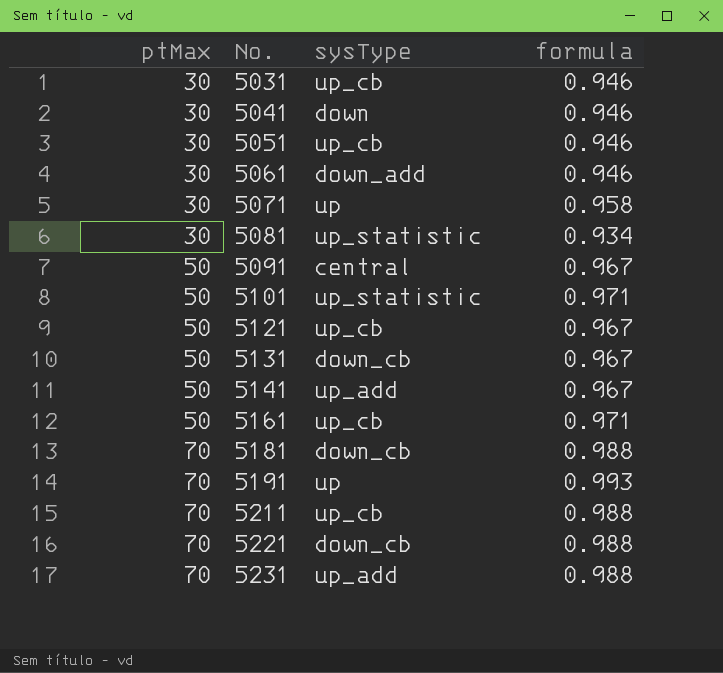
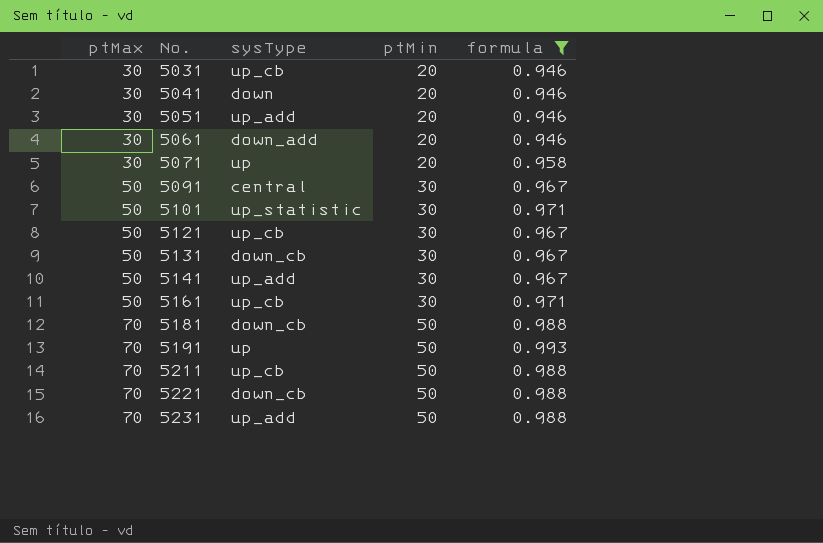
filter: none -> formula != 0.934
column ptMin | position: none -> 4
5051 | sysType: up_cb -> up_add

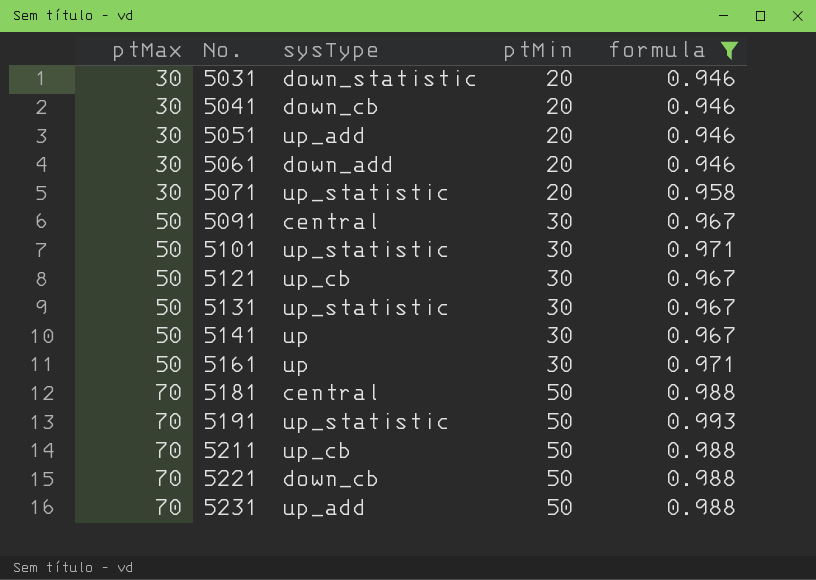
5031 | sysType: up_cb -> down_statistic
5041 | sysType: down -> down_cb
5071 | sysType: up -> up_statistic
5131 | sysType: down_cb -> up_statistic
5141 | sysType: up_add -> up
5161 | sysType: up_cb -> up
5181 | sysType: down_cb -> central
5191 | sysType: up -> up_statistic

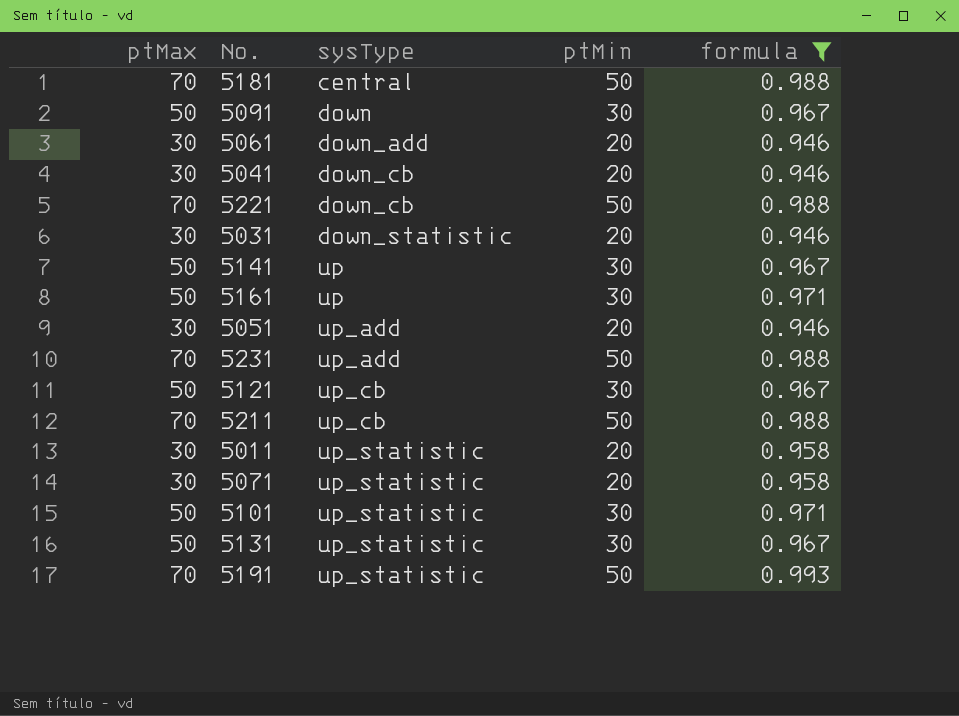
row order: ptMax ascending -> sysType ascending
5091 | sysType: central -> down
row 5011: none -> 30 | up_statistic | 20 | 0.958

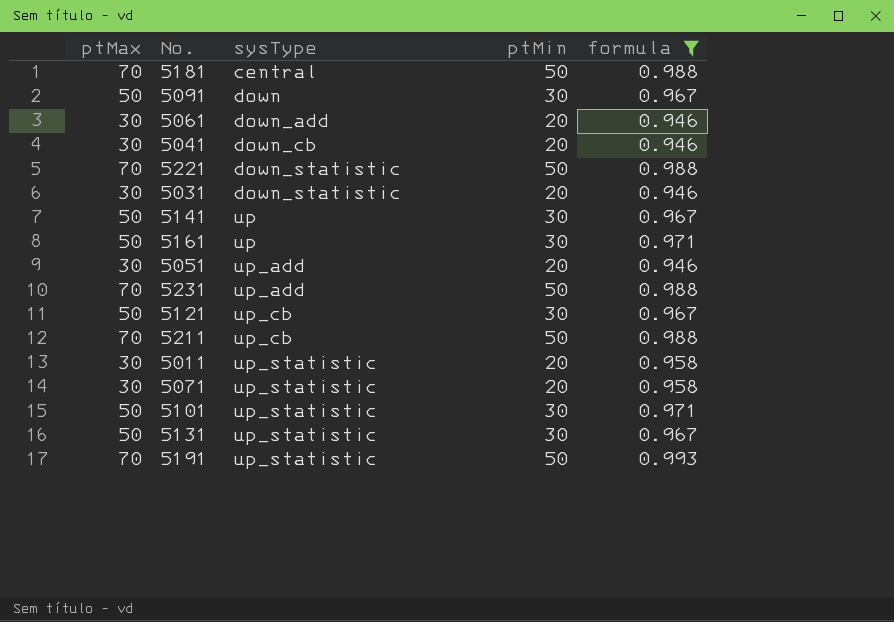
5221 | sysType: down_cb -> down_statistic

